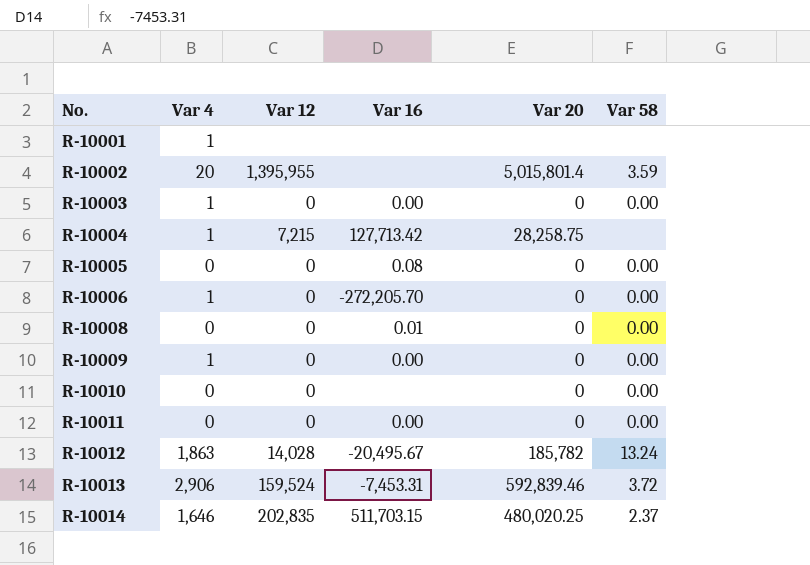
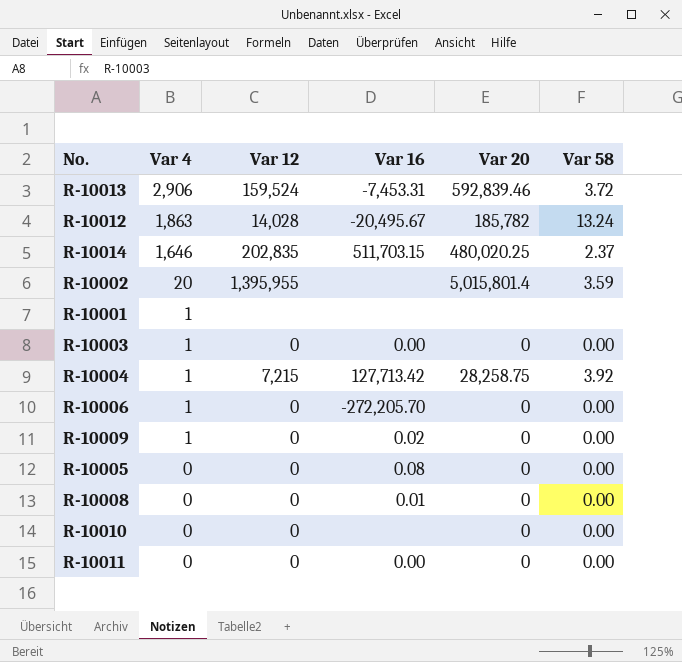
row order: No. ascending -> Var 4 descending
R-10004 | Var 58: none -> 3.92
R-10009 | Var 16: 0.00 -> 0.02

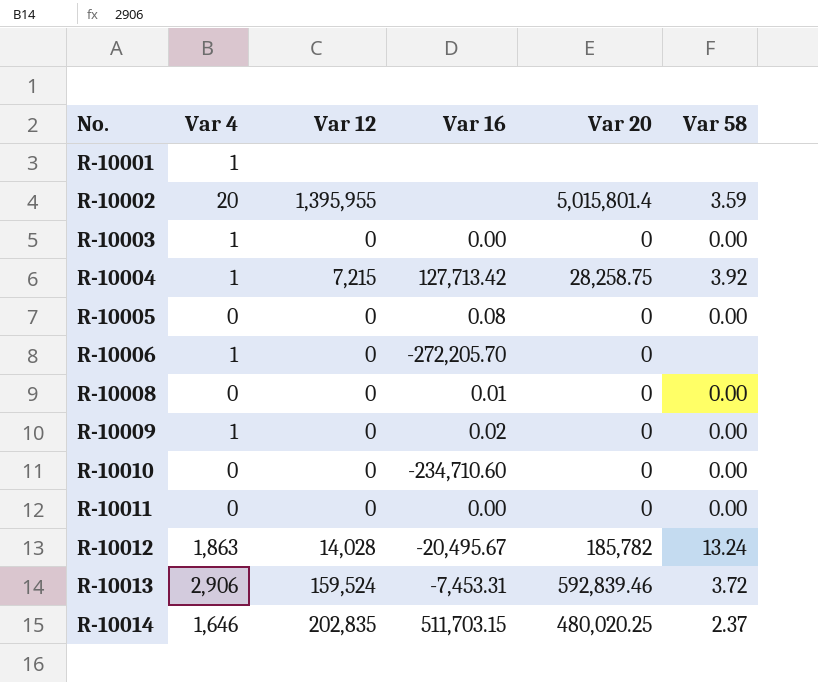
row order: Var 4 descending -> No. ascending
R-10006 | Var 58: 0.00 -> none
R-10010 | Var 16: none -> -234,710.60

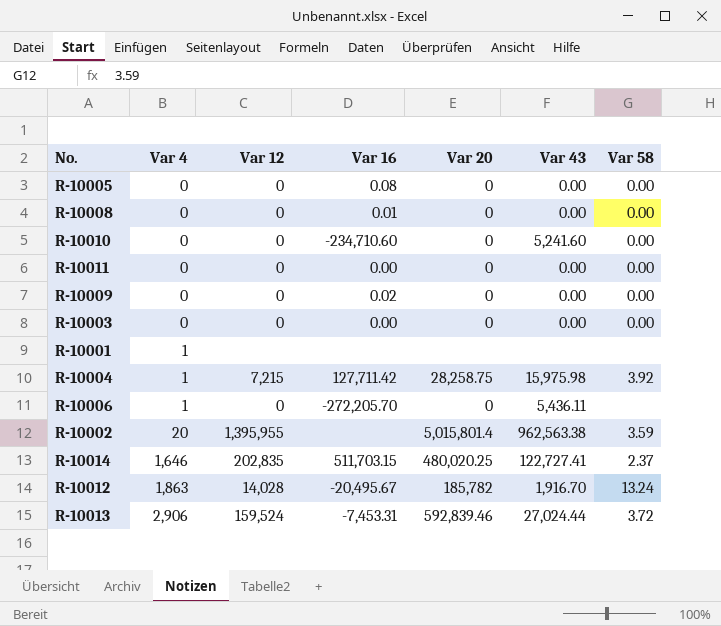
row order: No. ascending -> Var 4 ascending
column Var 43 | position: none -> 6
R-10009 | Var 4: 1 -> 0
R-10003 | Var 4: 1 -> 0
R-10004 | Var 16: 127,713.42 -> 127,711.42

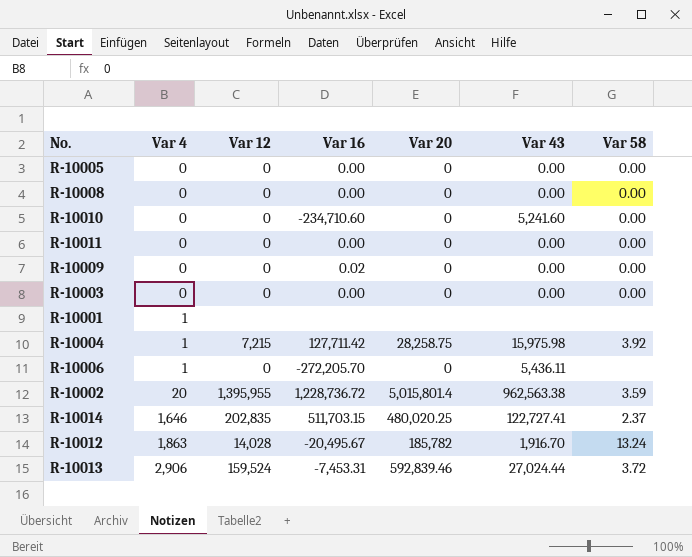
R-10005 | Var 16: 0.08 -> 0.00
R-10008 | Var 16: 0.01 -> 0.00
R-10002 | Var 16: none -> 1,228,736.72

